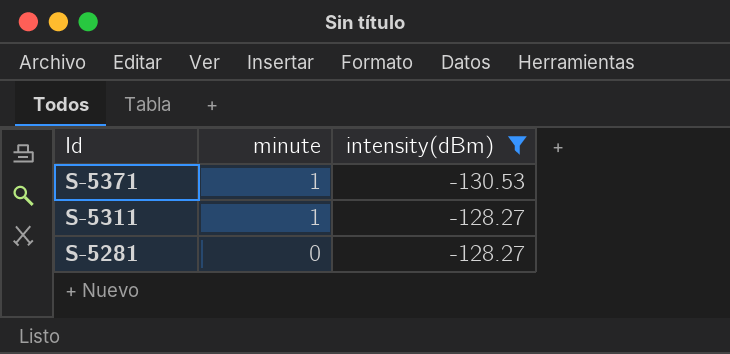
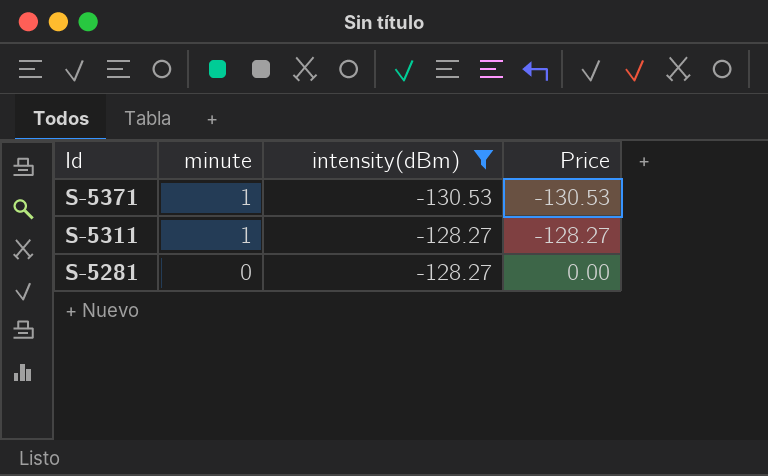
column Price | formula: none -> [minute] * [intensity(dBm)]

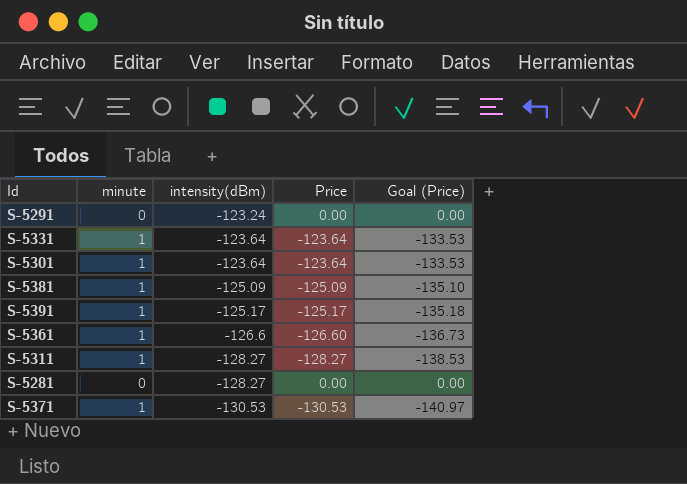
filter: intensity(dBm) <= -128.27 -> none
row order: Id descending -> intensity(dBm) descending
column Goal (Price) | formula: none -> [Price] * 1.08

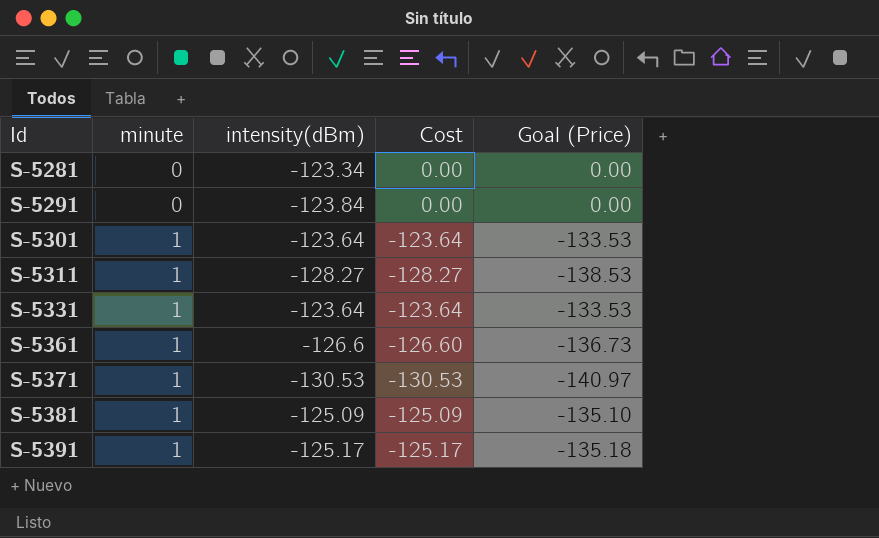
row order: intensity(dBm) descending -> Id ascending
column name: Price -> Cost
S-5281 | intensity(dBm): -128.27 -> -123.34
S-5291 | intensity(dBm): -123.24 -> -123.84

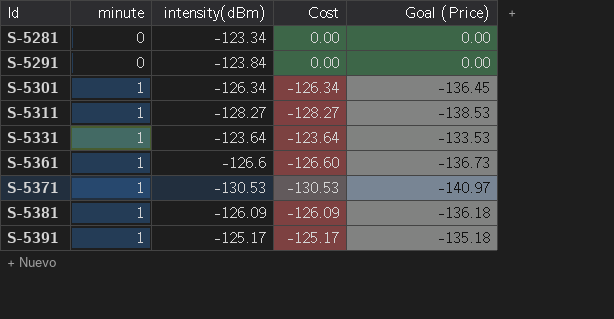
S-5301 | intensity(dBm): -123.64 -> -126.34
S-5301 | Cost: -123.64 -> -126.34
S-5301 | Goal (Price): -133.53 -> -136.45
S-5381 | intensity(dBm): -125.09 -> -126.09
S-5381 | Cost: -125.09 -> -126.09
S-5381 | Goal (Price): -135.10 -> -136.18

